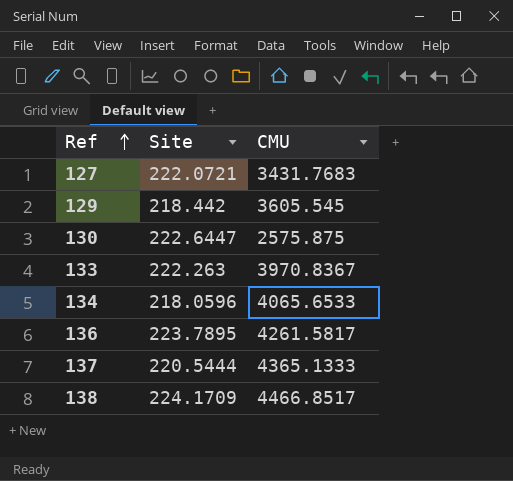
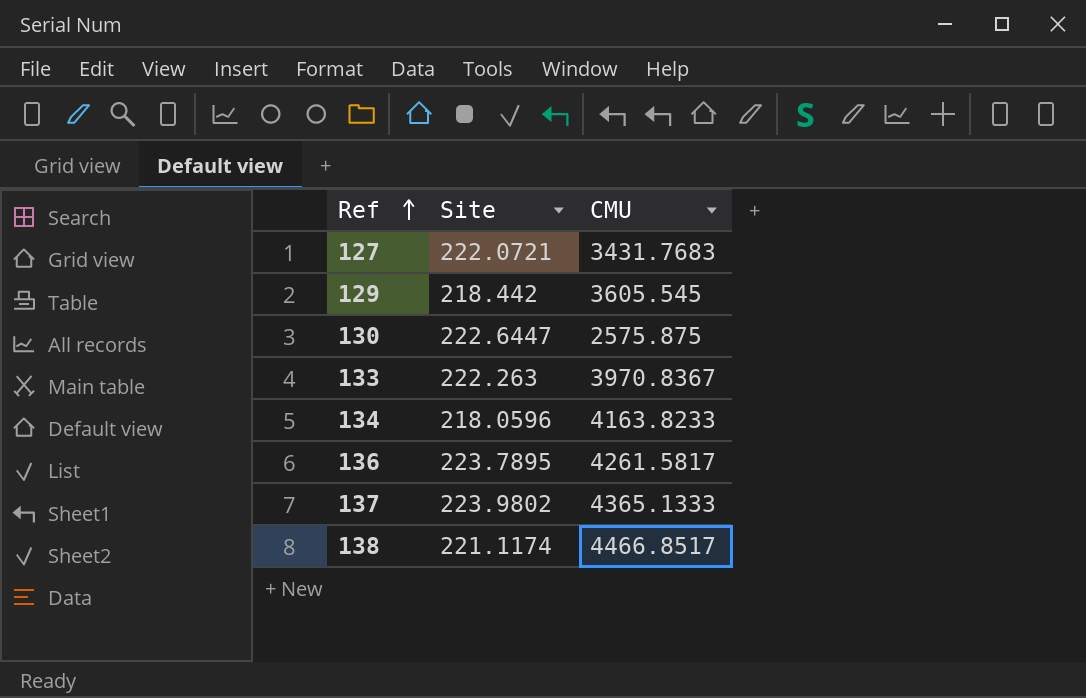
134 | CMU: 4065.6533 -> 4163.8233
137 | Site: 220.5444 -> 223.9802
138 | Site: 224.1709 -> 221.1174

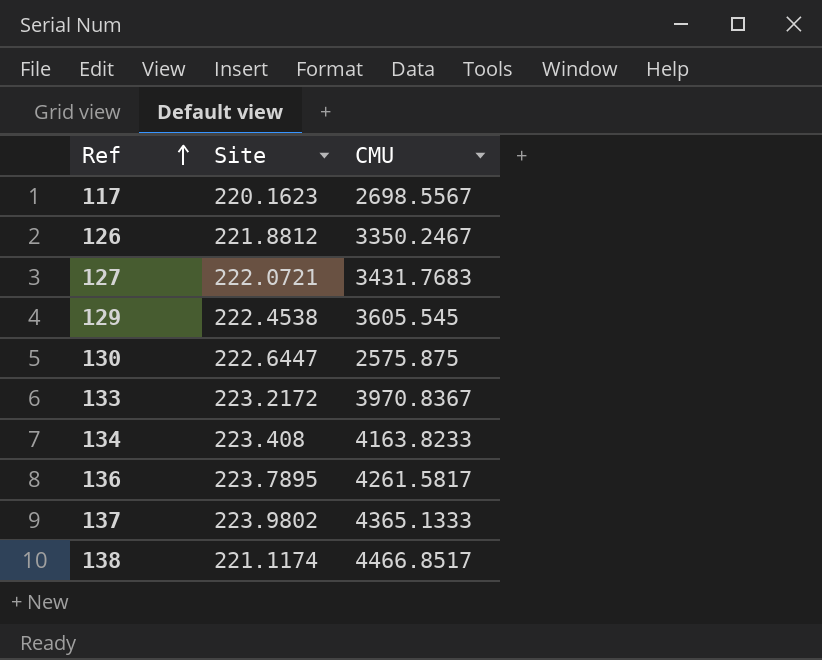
row 117: none -> 220.1623 | 2698.5567
row 126: none -> 221.8812 | 3350.2467
129 | Site: 218.442 -> 222.4538
133 | Site: 222.263 -> 223.2172
134 | Site: 218.0596 -> 223.408

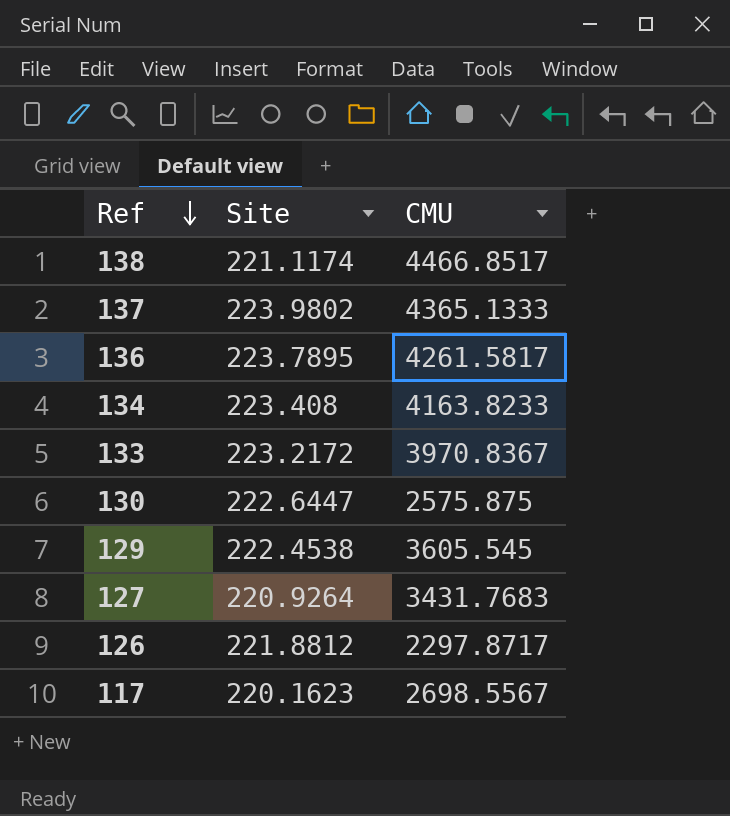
row order: Ref ascending -> Ref descending
127 | Site: 222.0721 -> 220.9264
126 | CMU: 3350.2467 -> 2297.8717

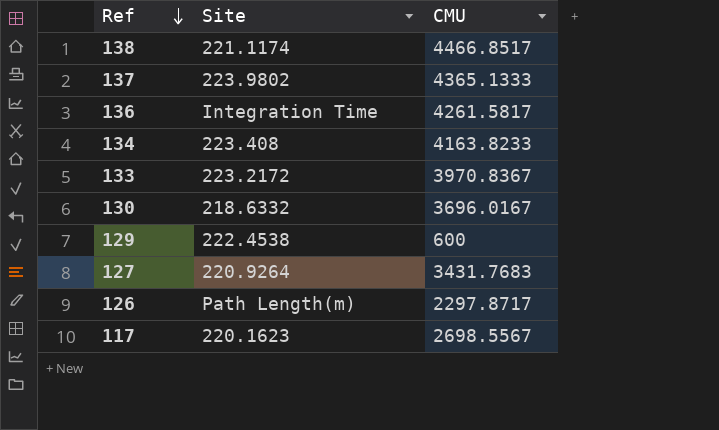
136 | Site: 223.7895 -> Integration Time
130 | Site: 222.6447 -> 218.6332
130 | CMU: 2575.875 -> 3696.0167
129 | CMU: 3605.545 -> 600
126 | Site: 221.8812 -> Path Length(m)

